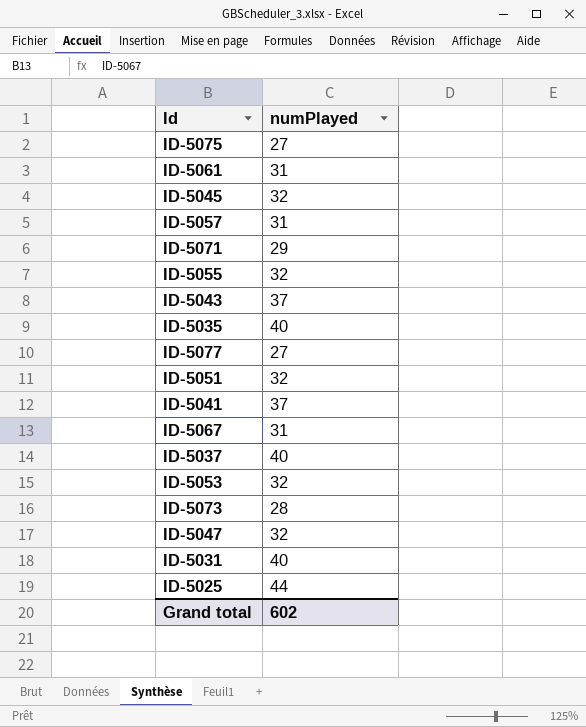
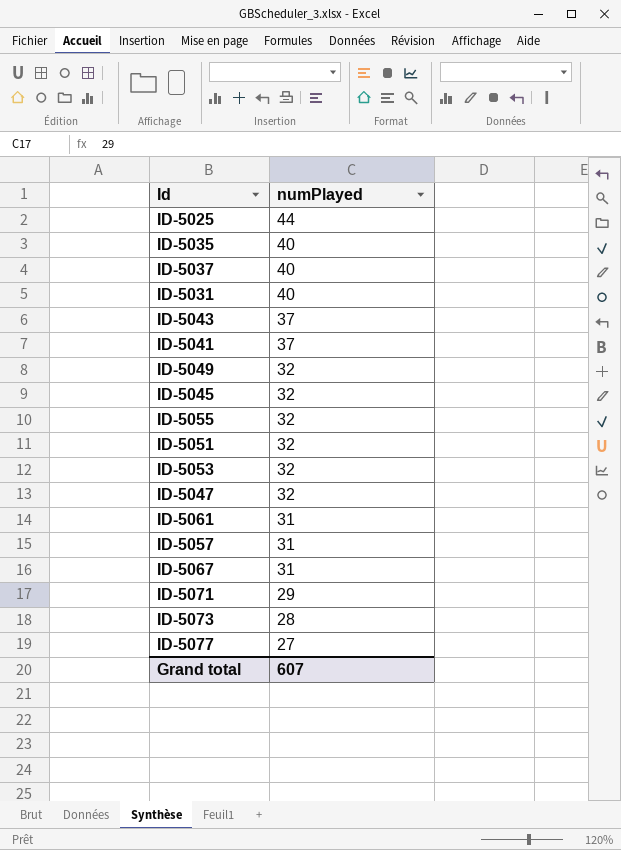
row order: none -> numPlayed descending
row ID-5075: 27 -> none
row ID-5049: none -> 32
Grand total | numPlayed: 602 -> 607

